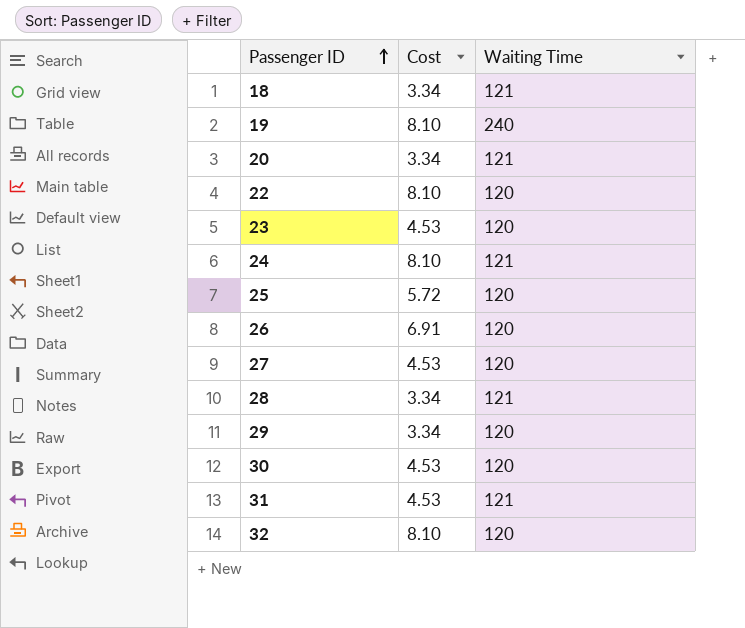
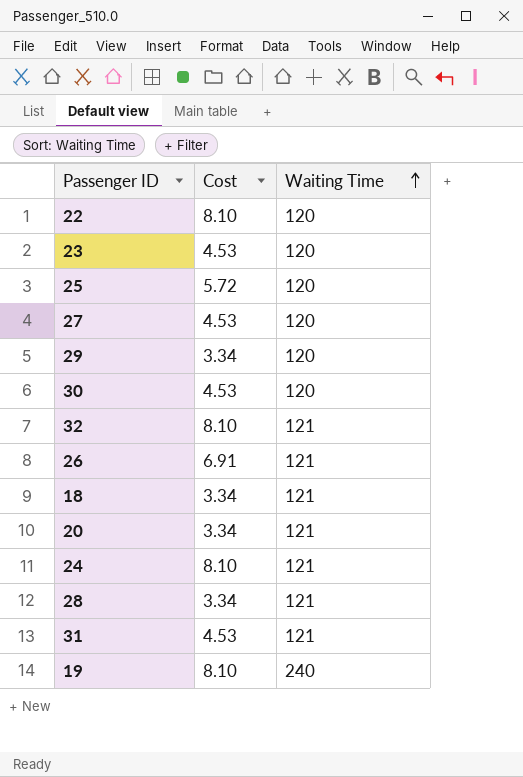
row order: Passenger ID ascending -> Waiting Time ascending
32 | Waiting Time: 120 -> 121
26 | Waiting Time: 120 -> 121

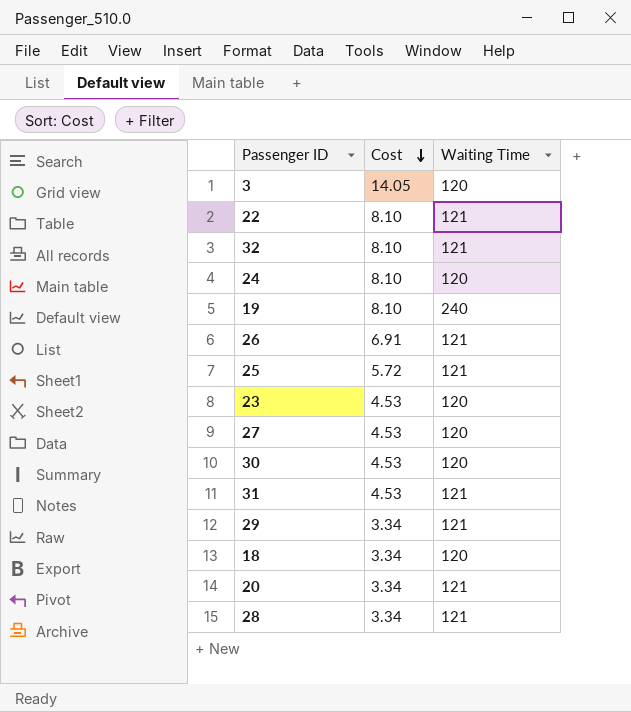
row order: Waiting Time ascending -> Cost descending
row 3: none -> 14.05 | 120
22 | Waiting Time: 120 -> 121
24 | Waiting Time: 121 -> 120
25 | Waiting Time: 120 -> 121
29 | Waiting Time: 120 -> 121
18 | Waiting Time: 121 -> 120

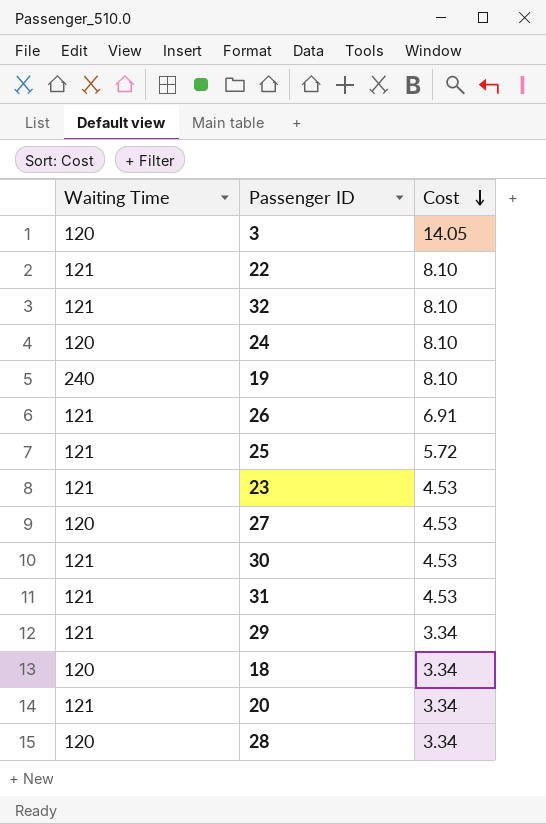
column Waiting Time | position: 3 -> 1
23 | Waiting Time: 120 -> 121
30 | Waiting Time: 120 -> 121
28 | Waiting Time: 121 -> 120

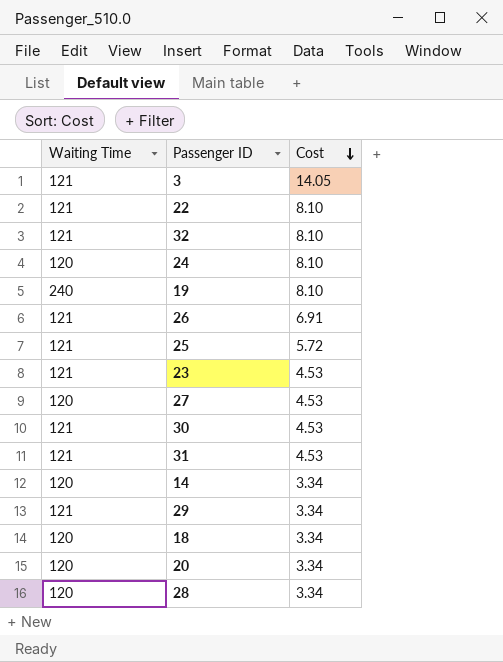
3 | Waiting Time: 120 -> 121
row 14: none -> 120 | 3.34
20 | Waiting Time: 121 -> 120

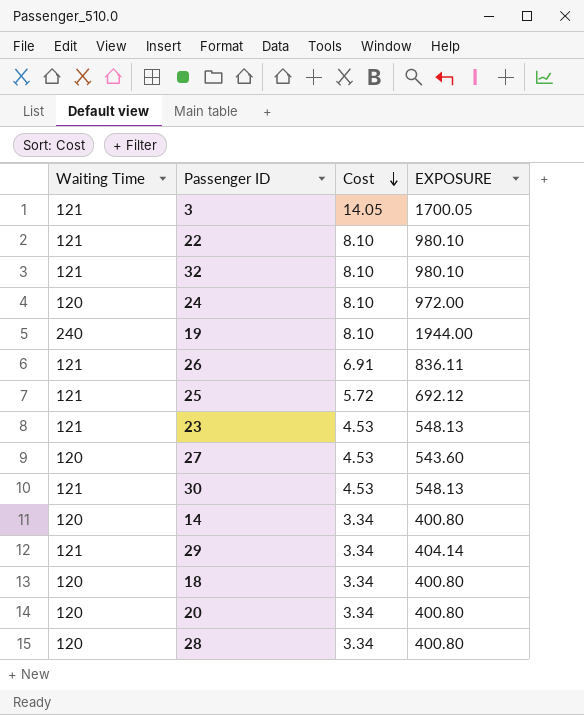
column EXPOSURE | formula: none -> [Waiting Time] * [Cost]
row 31: 121 | 4.53 -> none

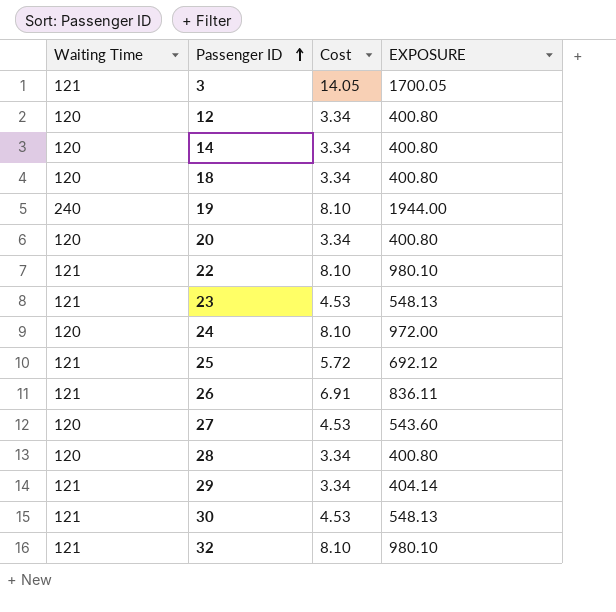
row order: Cost descending -> Passenger ID ascending
row 12: none -> 120 | 3.34 | 400.80

